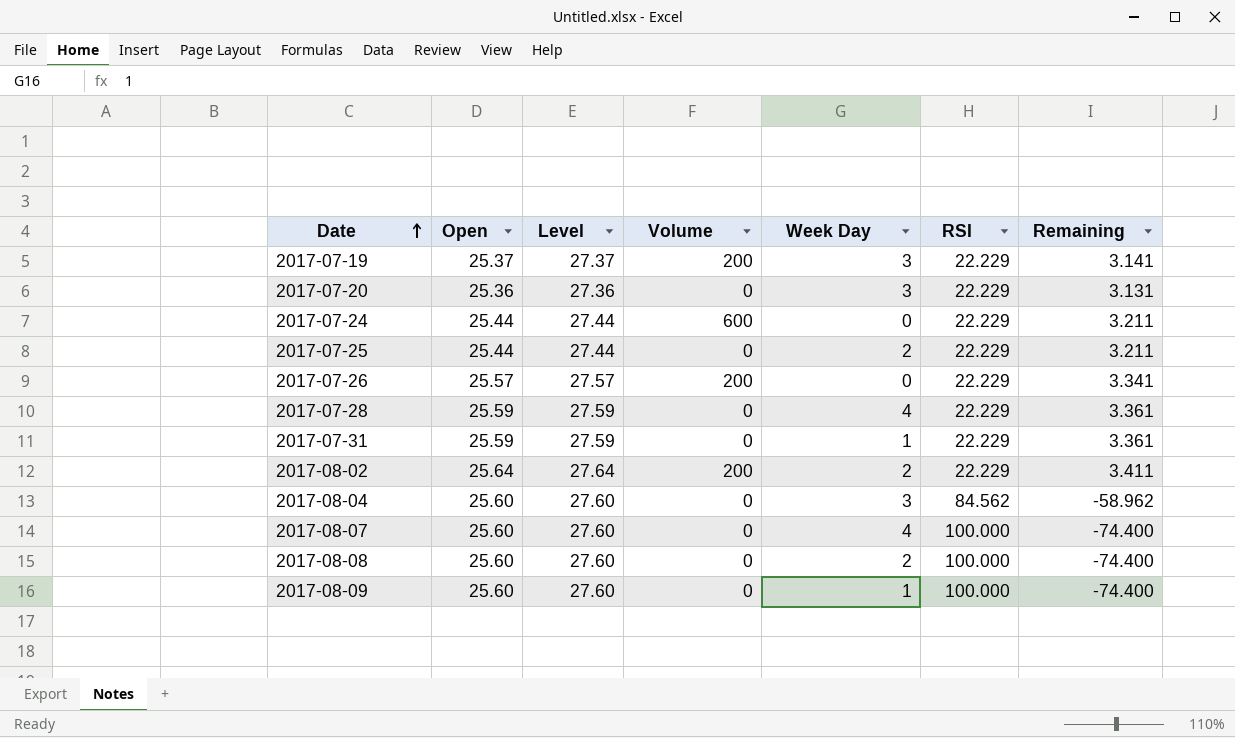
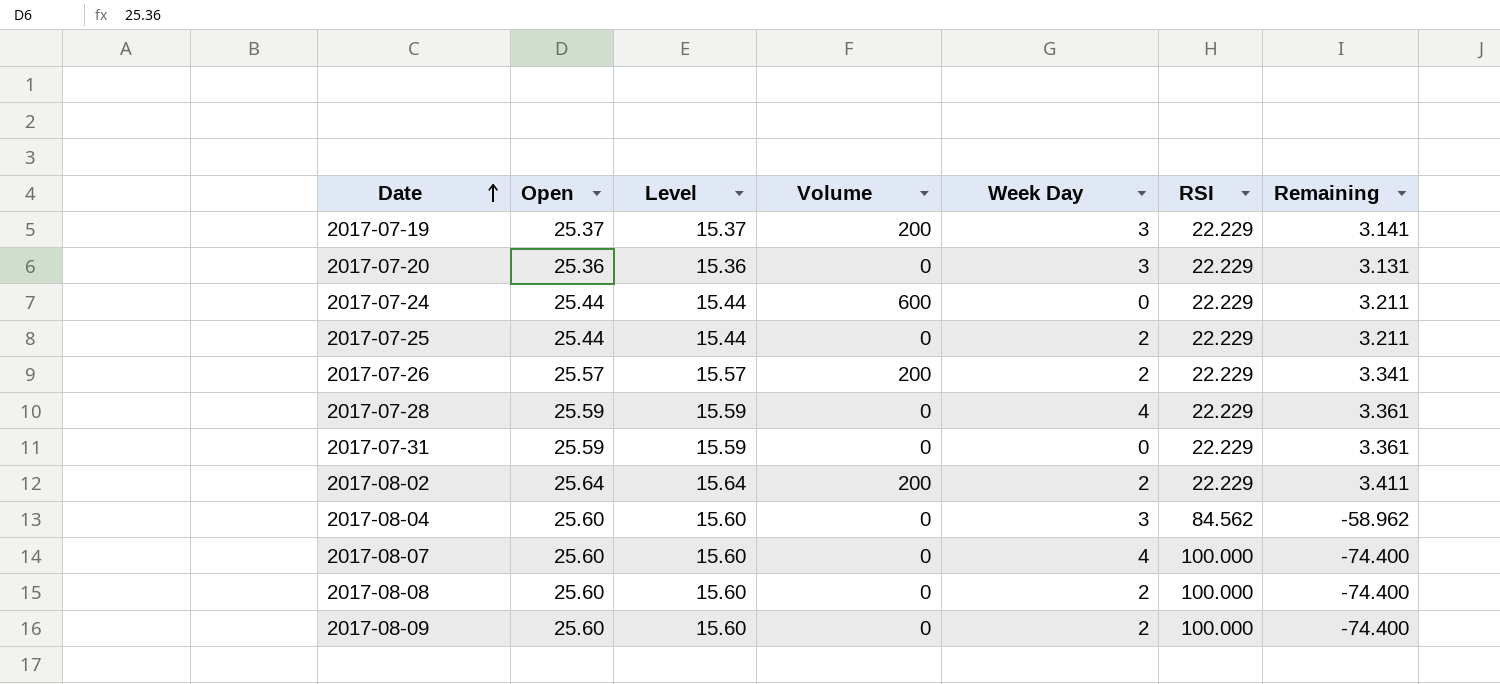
column Level | formula: [Open] + 2 -> [Open] - 10
2017-07-26 | Week Day: 0 -> 2
2017-07-31 | Week Day: 1 -> 0
2017-08-09 | Week Day: 1 -> 2

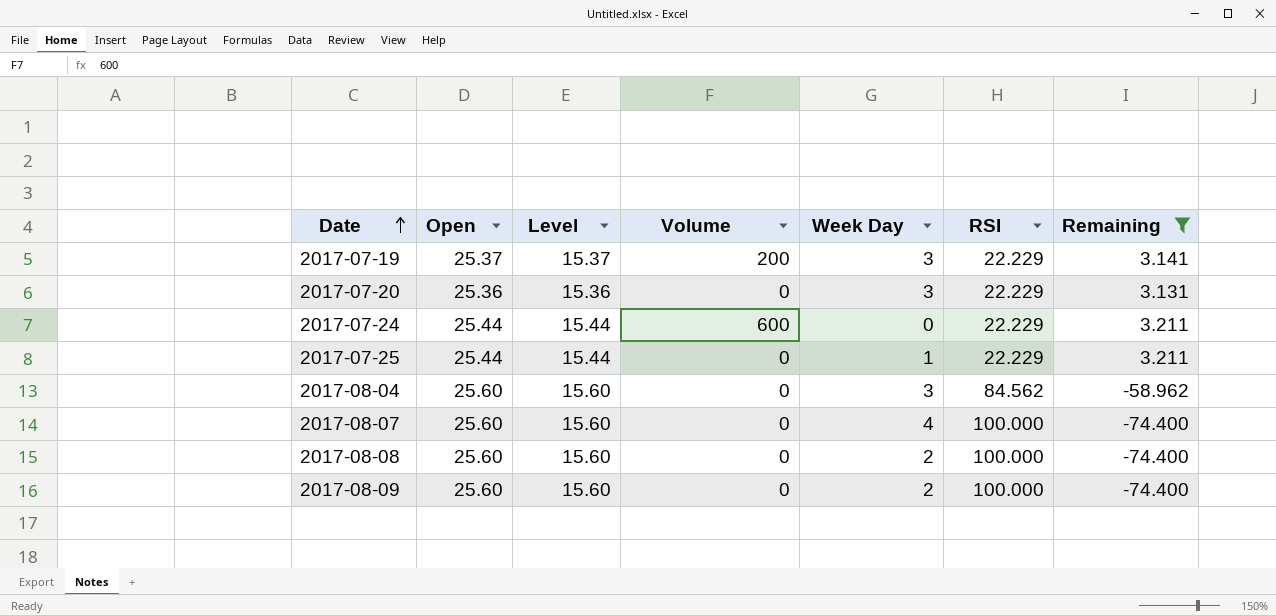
filter: none -> Remaining <= 3.211
2017-07-25 | Week Day: 2 -> 1

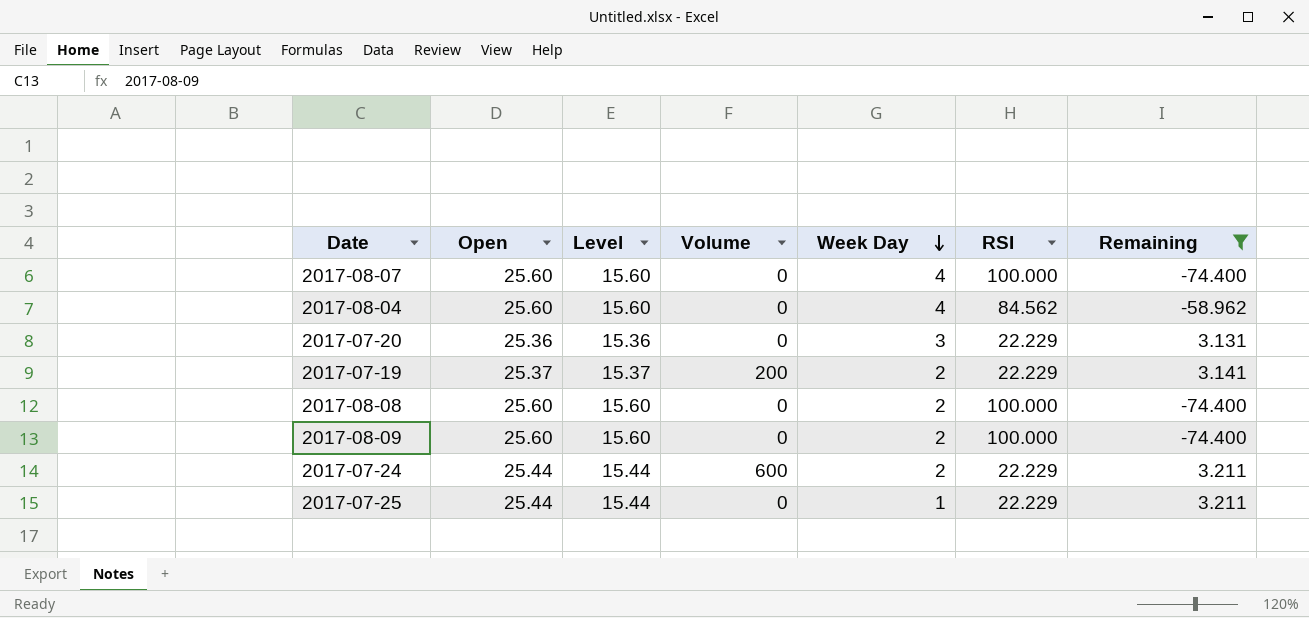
row order: Date ascending -> Week Day descending
2017-08-04 | Week Day: 3 -> 4
2017-07-19 | Week Day: 3 -> 2
2017-07-24 | Week Day: 0 -> 2

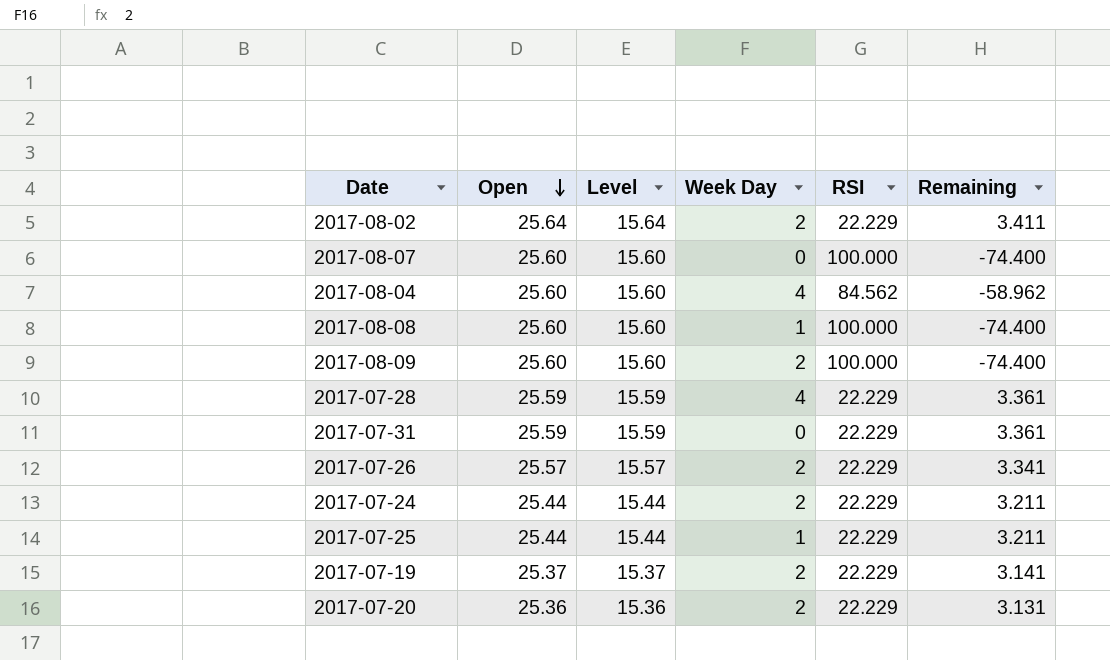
filter: Remaining <= 3.211 -> none
row order: Week Day descending -> Open descending
column Volume | position: 4 -> none
2017-08-07 | Week Day: 4 -> 0
2017-08-08 | Week Day: 2 -> 1
2017-07-20 | Week Day: 3 -> 2

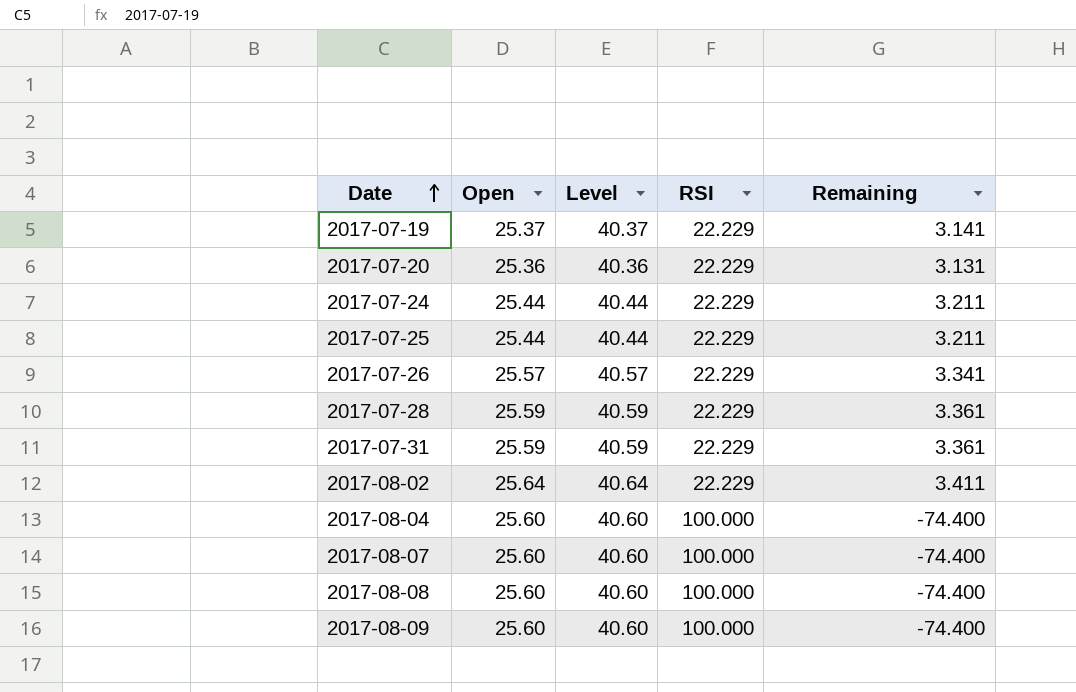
row order: Open descending -> Date ascending
column Week Day | position: 4 -> none
column Level | formula: [Open] - 10 -> [Open] + 15
2017-08-04 | RSI: 84.562 -> 100.000
2017-08-04 | Remaining: -58.962 -> -74.400

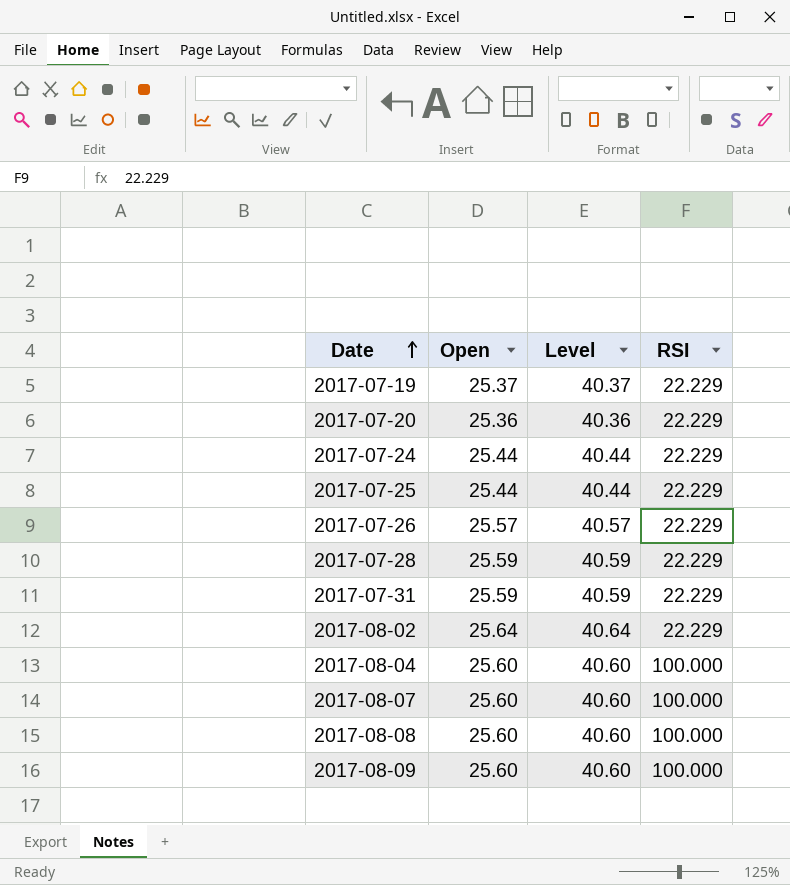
column Remaining | formula: [Open] - [RSI] -> none

